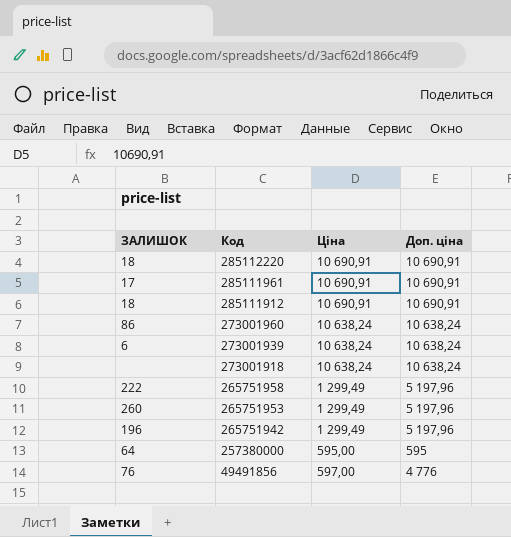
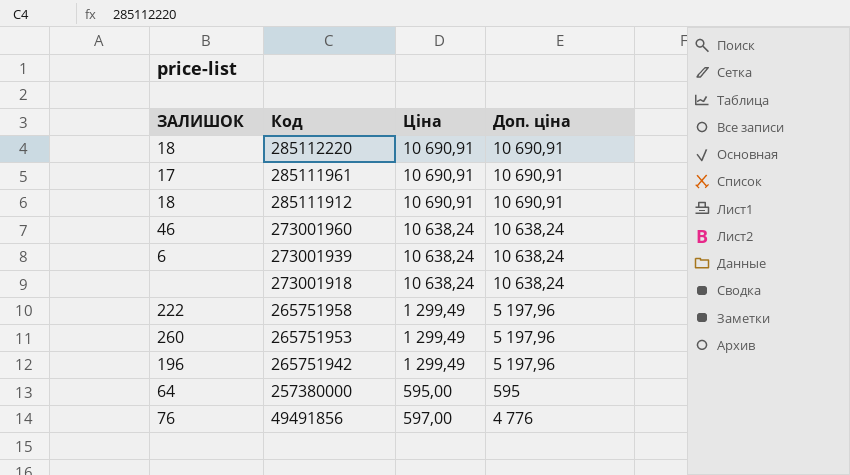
273001960 | ЗАЛИШОК: 86 -> 46

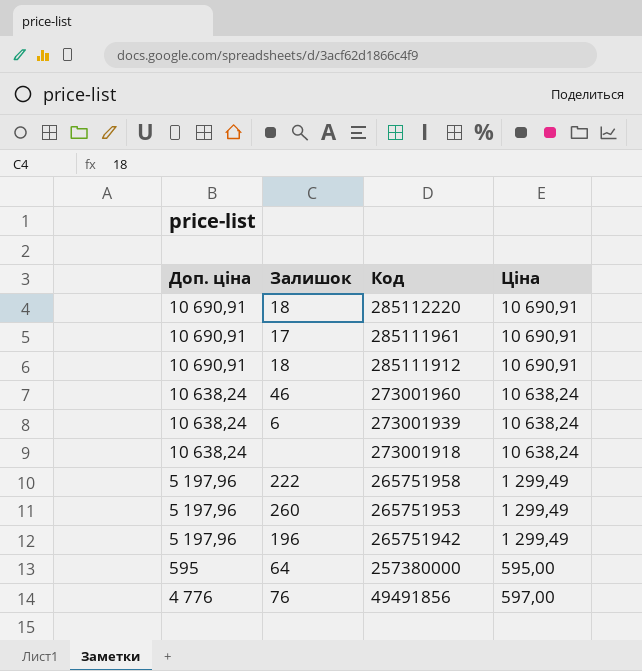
column Доп. ціна | position: 4 -> 1
column name: ЗАЛИШОК -> Залишок

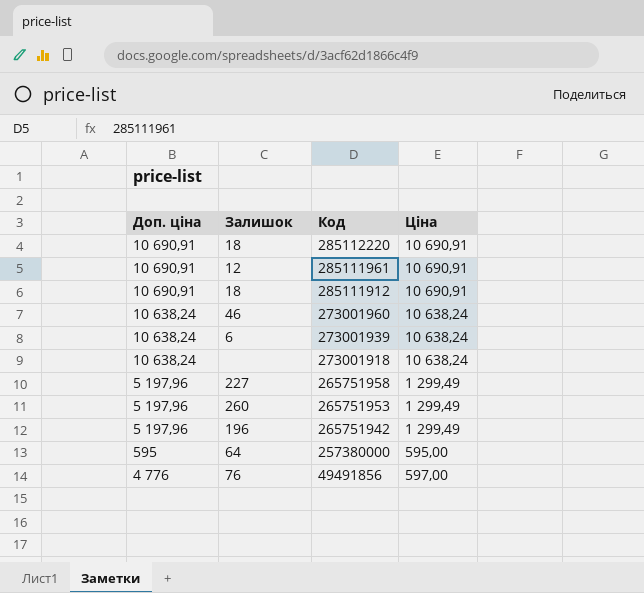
285111961 | Залишок: 17 -> 12
265751958 | Залишок: 222 -> 227

